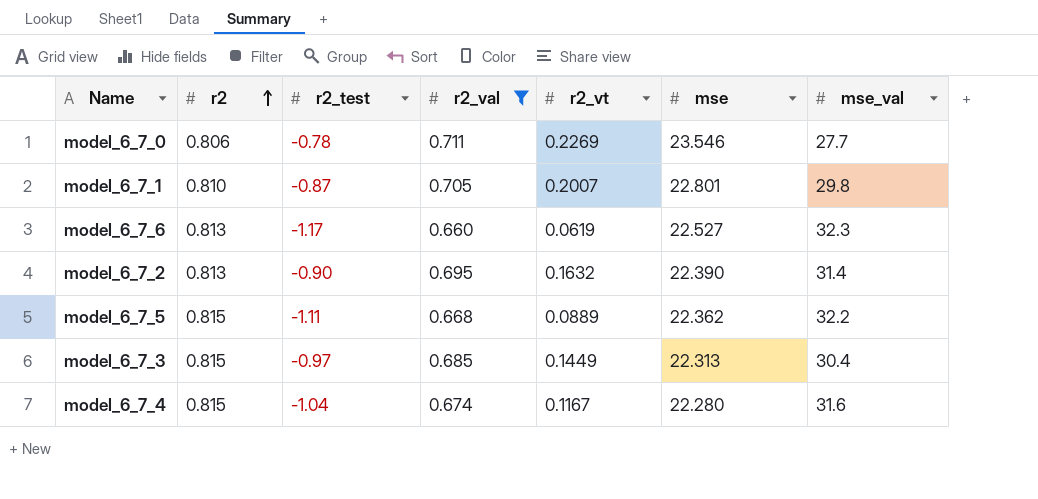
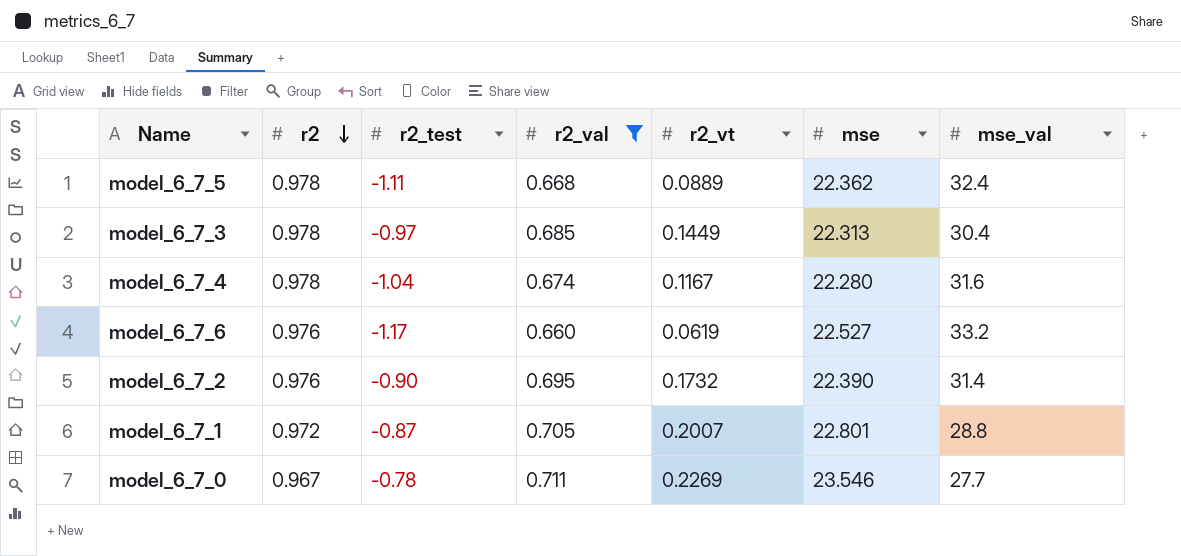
row order: r2 ascending -> r2 descending
model_6_7_5 | r2: 0.815 -> 0.978
model_6_7_5 | mse_val: 32.2 -> 32.4
model_6_7_3 | r2: 0.815 -> 0.978
model_6_7_4 | r2: 0.815 -> 0.978
model_6_7_6 | r2: 0.813 -> 0.976
model_6_7_6 | mse_val: 32.3 -> 33.2
model_6_7_2 | r2: 0.813 -> 0.976
model_6_7_2 | r2_vt: 0.1632 -> 0.1732
model_6_7_1 | r2: 0.810 -> 0.972
model_6_7_1 | mse_val: 29.8 -> 28.8
model_6_7_0 | r2: 0.806 -> 0.967

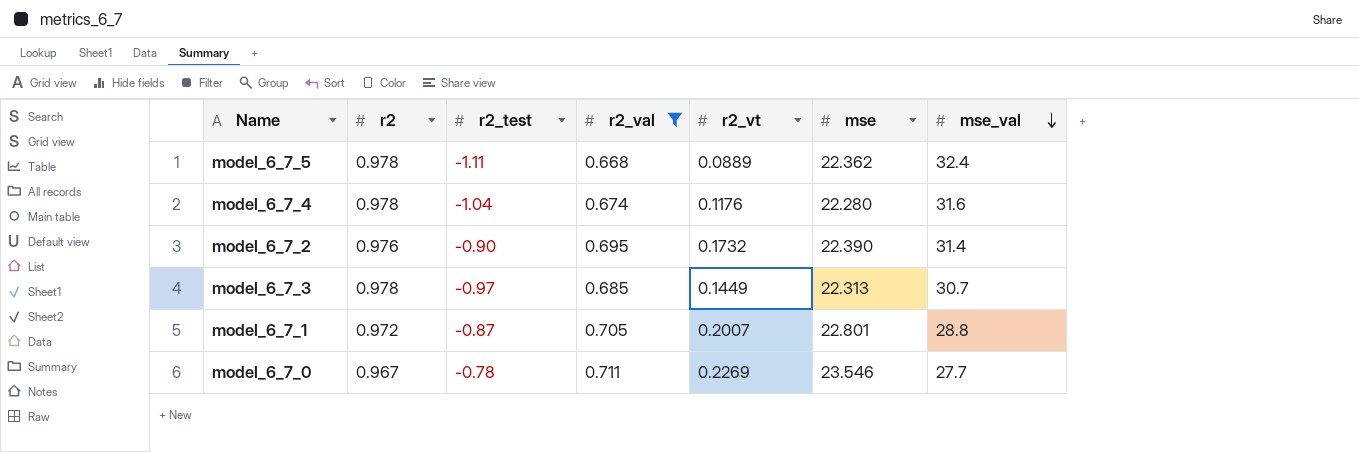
row order: r2 descending -> mse_val descending
row model_6_7_6: 0.976 | -1.17 | 0.660 | 0.0619 | 22.527 | 33.2 -> none
model_6_7_4 | r2_vt: 0.1167 -> 0.1176
model_6_7_3 | mse_val: 30.4 -> 30.7

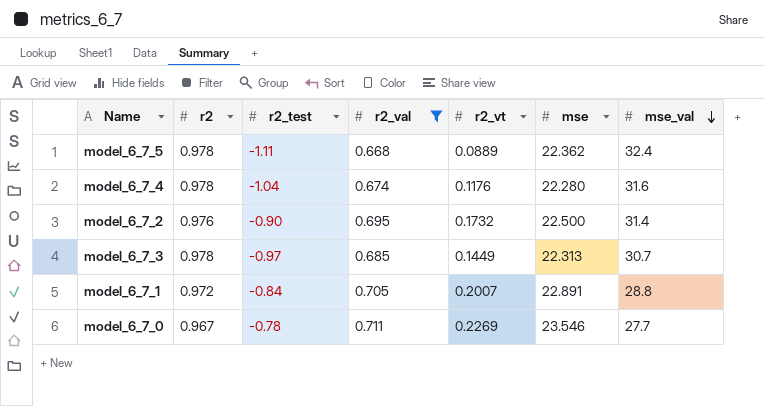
model_6_7_2 | mse: 22.390 -> 22.500
model_6_7_1 | r2_test: -0.87 -> -0.84
model_6_7_1 | mse: 22.801 -> 22.891

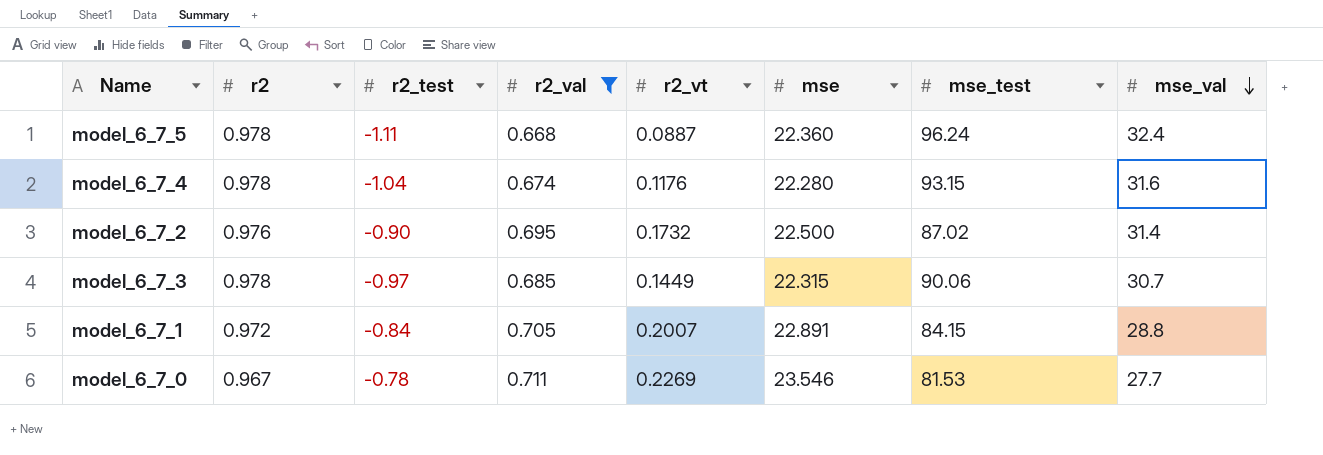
column mse_test | position: none -> 7
model_6_7_5 | r2_vt: 0.0889 -> 0.0887
model_6_7_5 | mse: 22.362 -> 22.360
model_6_7_3 | mse: 22.313 -> 22.315

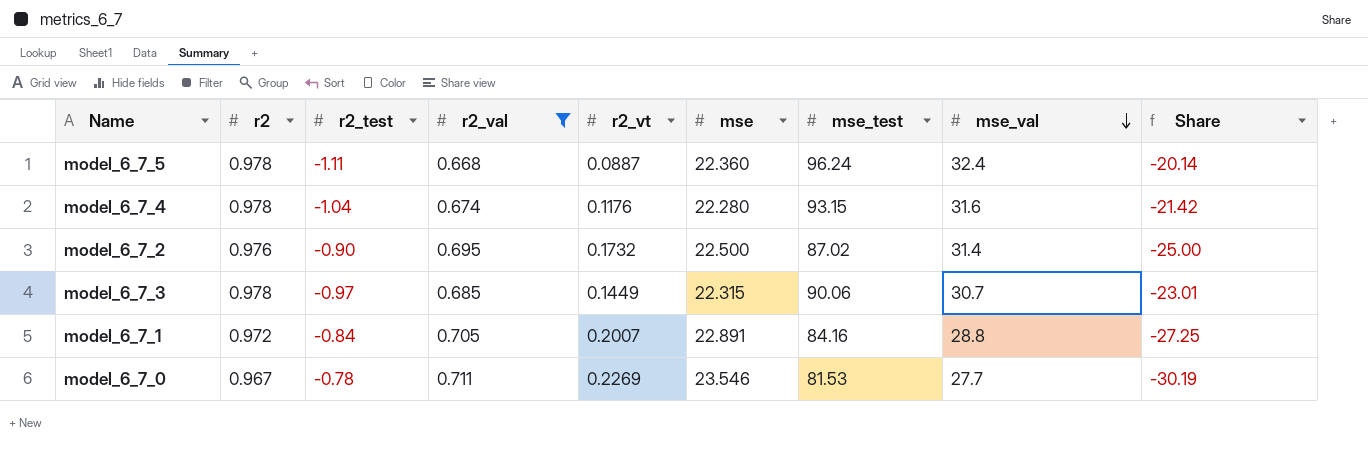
column Share | formula: none -> [mse] / [r2_test]
model_6_7_1 | mse_test: 84.15 -> 84.16

